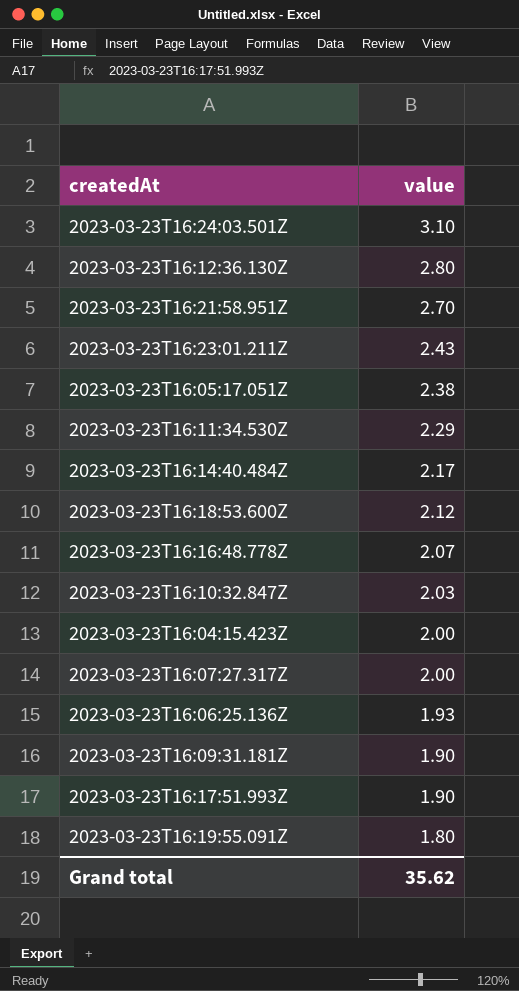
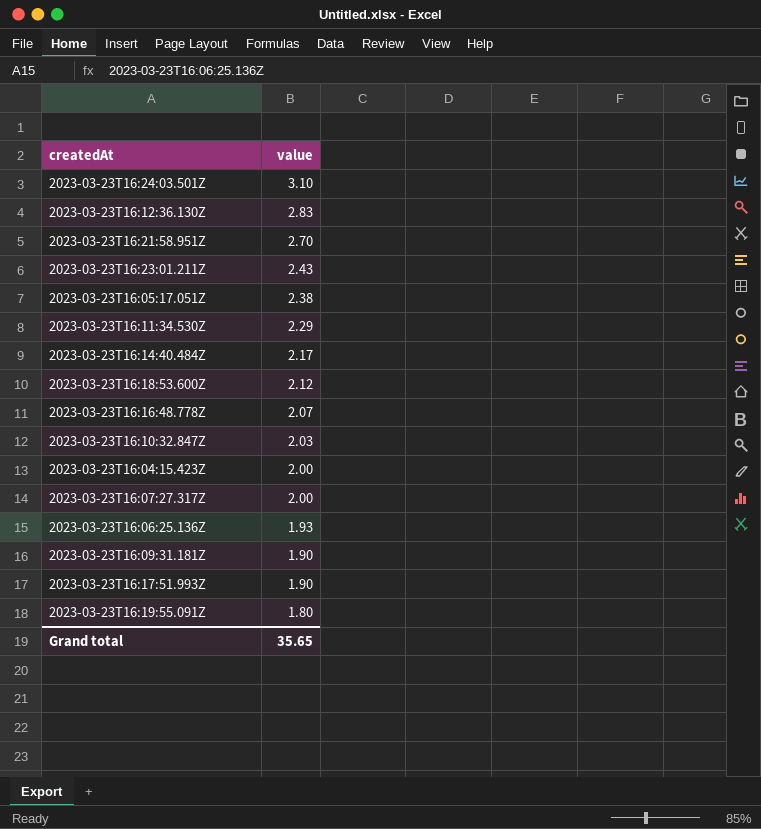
2023-03-23T16:12:36.130Z | value: 2.80 -> 2.83
Grand total | value: 35.62 -> 35.65

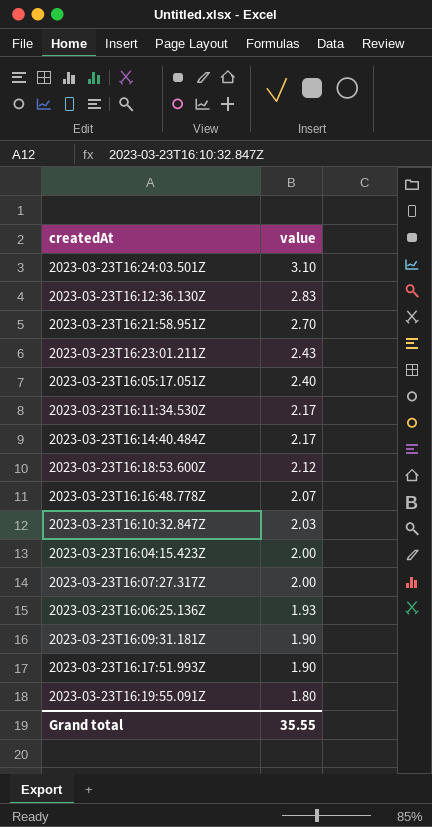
2023-03-23T16:05:17.051Z | value: 2.38 -> 2.40
2023-03-23T16:11:34.530Z | value: 2.29 -> 2.17
Grand total | value: 35.65 -> 35.55

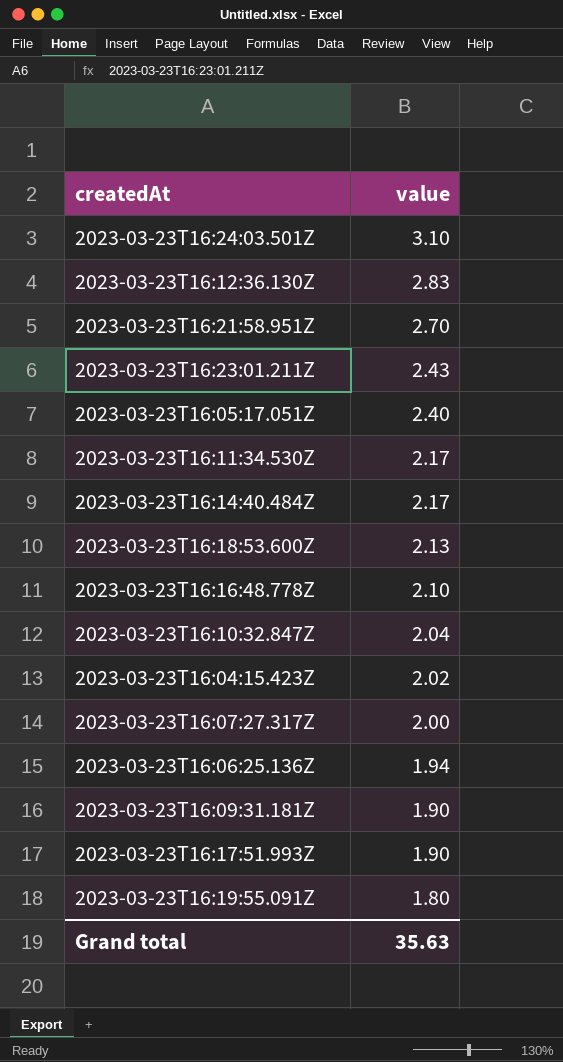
2023-03-23T16:18:53.600Z | value: 2.12 -> 2.13
2023-03-23T16:16:48.778Z | value: 2.07 -> 2.10
2023-03-23T16:10:32.847Z | value: 2.03 -> 2.04
2023-03-23T16:04:15.423Z | value: 2.00 -> 2.02
2023-03-23T16:06:25.136Z | value: 1.93 -> 1.94
Grand total | value: 35.55 -> 35.63

